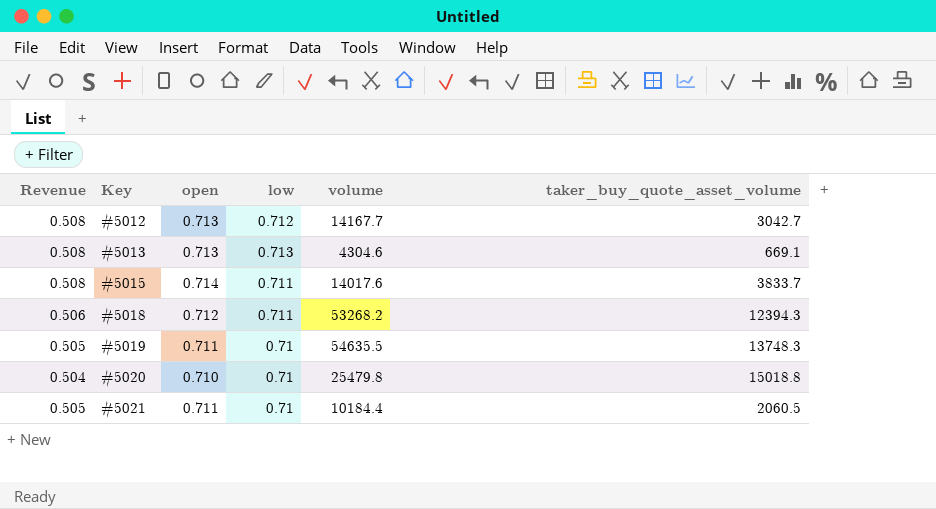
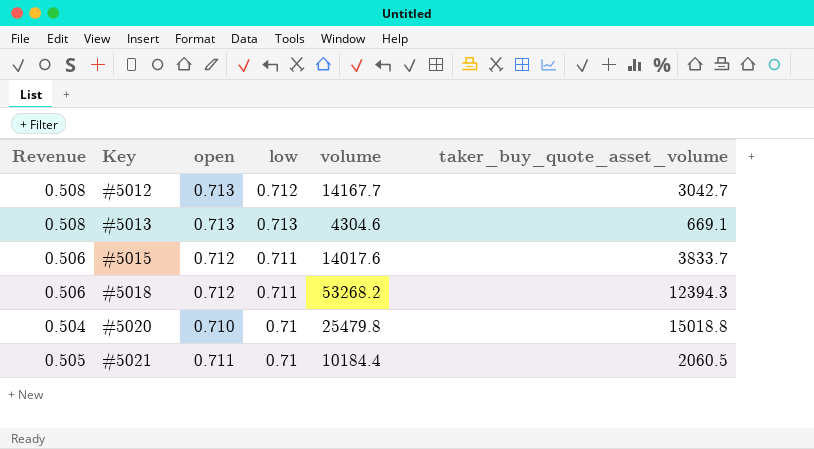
row #5019: 0.505 | 0.711 | 0.71 | 54635.5 | 13748.3 -> none
#5015 | Revenue: 0.508 -> 0.506
#5015 | open: 0.714 -> 0.712

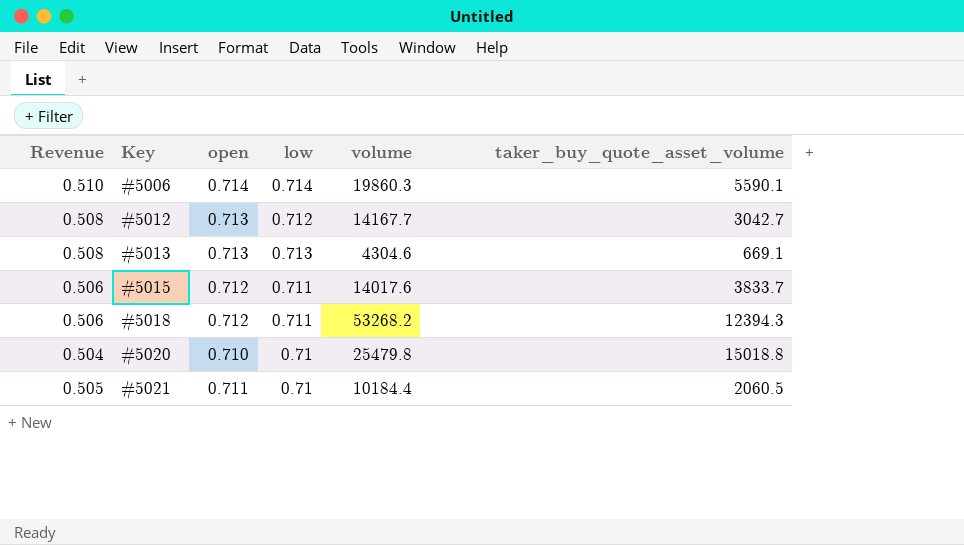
row #5006: none -> 0.510 | 0.714 | 0.714 | 19860.3 | 5590.1

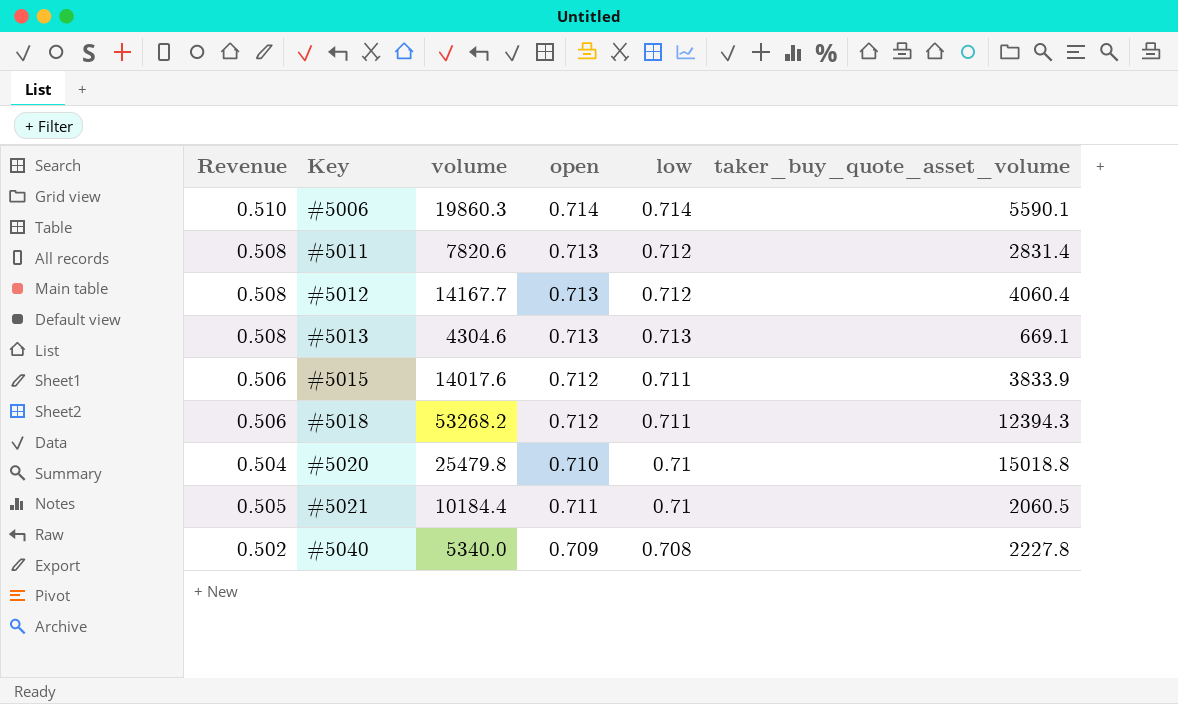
column volume | position: 5 -> 3
row #5011: none -> 0.508 | 7820.6 | 0.713 | 0.712 | 2831.4
#5012 | taker_buy_quote_asset_volume: 3042.7 -> 4060.4
#5015 | taker_buy_quote_asset_volume: 3833.7 -> 3833.9
row #5040: none -> 0.502 | 5340.0 | 0.709 | 0.708 | 2227.8

